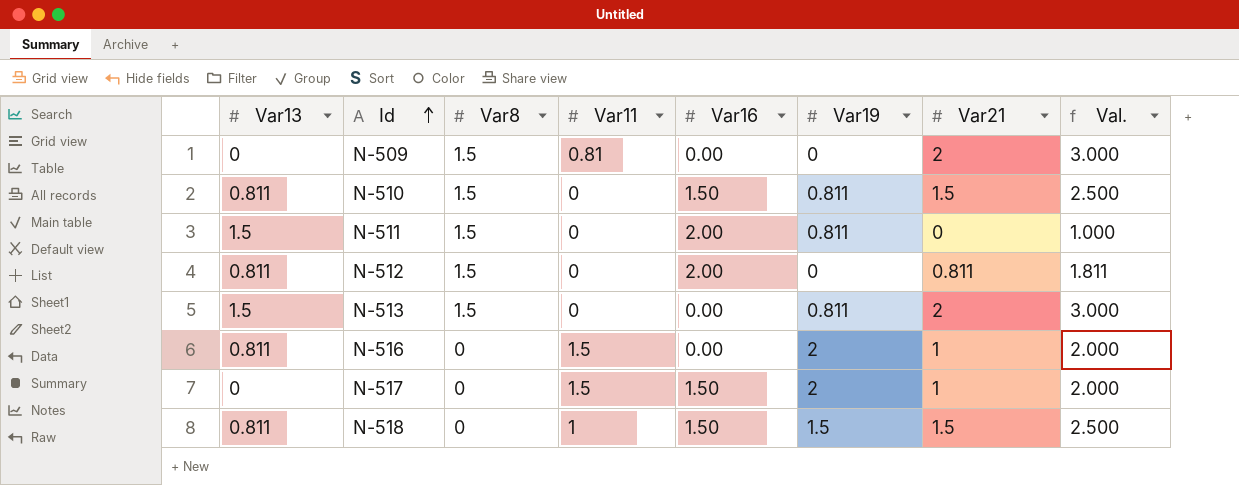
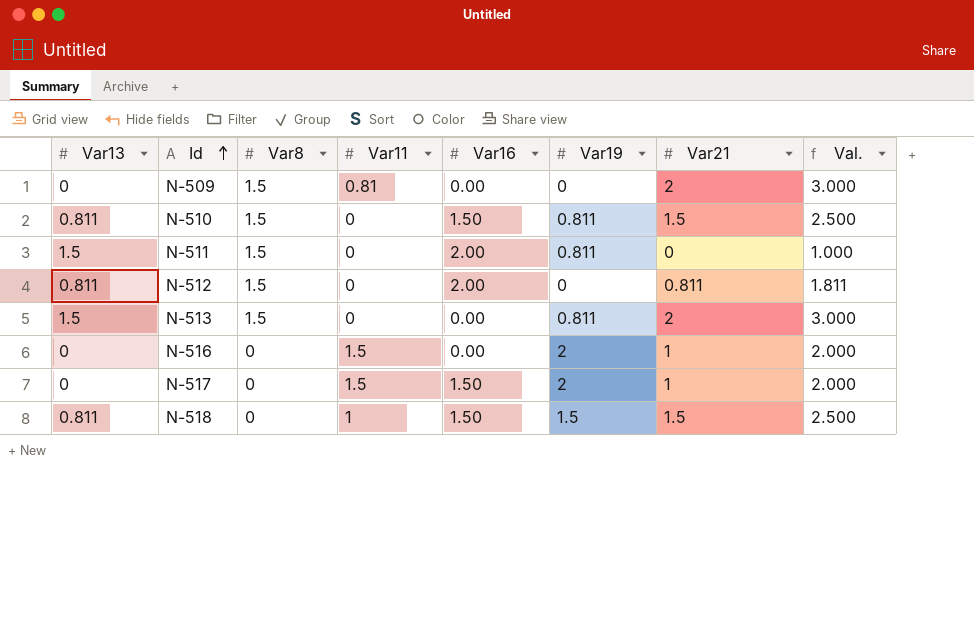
N-516 | Var13: 0.811 -> 0

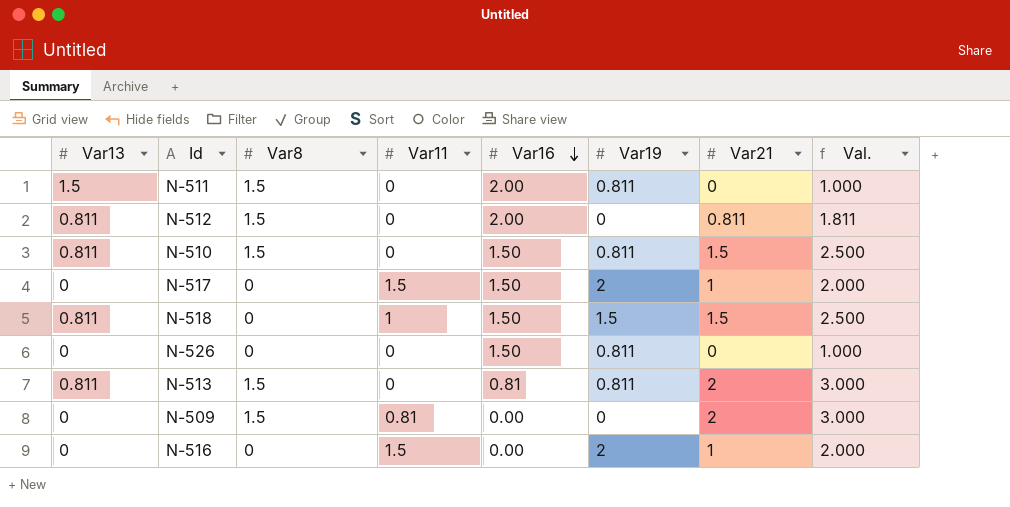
row order: Id ascending -> Var16 descending
row N-526: none -> 0 | 0 | 0 | 1.50 | 0.811 | 0 | 1.000
N-513 | Var13: 1.5 -> 0.811
N-513 | Var16: 0.00 -> 0.81

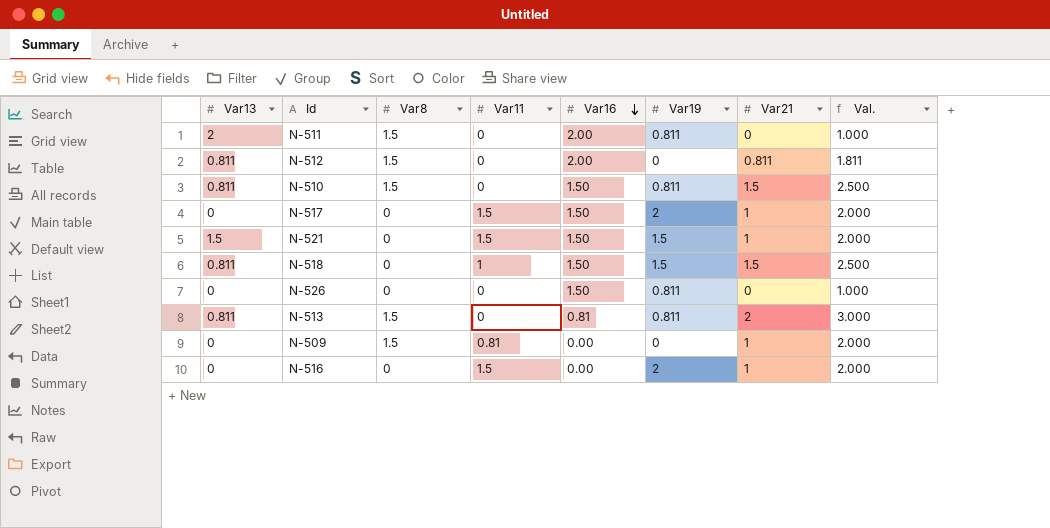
N-511 | Var13: 1.5 -> 2
row N-521: none -> 1.5 | 0 | 1.5 | 1.50 | 1.5 | 1 | 2.000
N-509 | Var21: 2 -> 1
N-509 | Val.: 3.000 -> 2.000

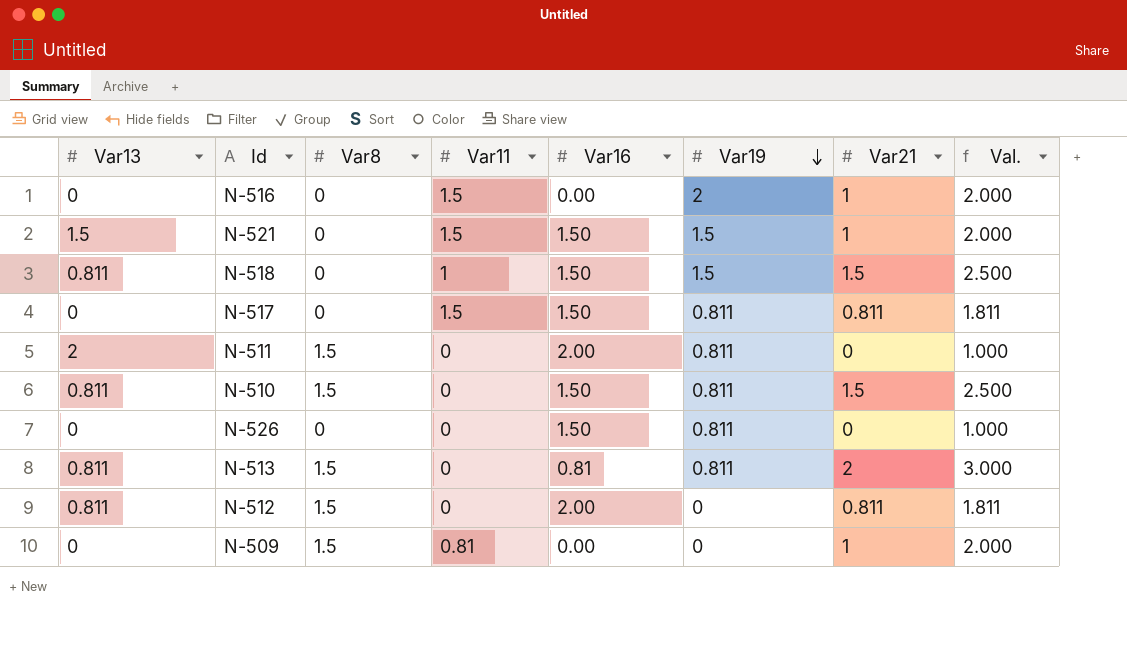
row order: Var16 descending -> Var19 descending
N-517 | Var19: 2 -> 0.811
N-517 | Var21: 1 -> 0.811
N-517 | Val.: 2.000 -> 1.811

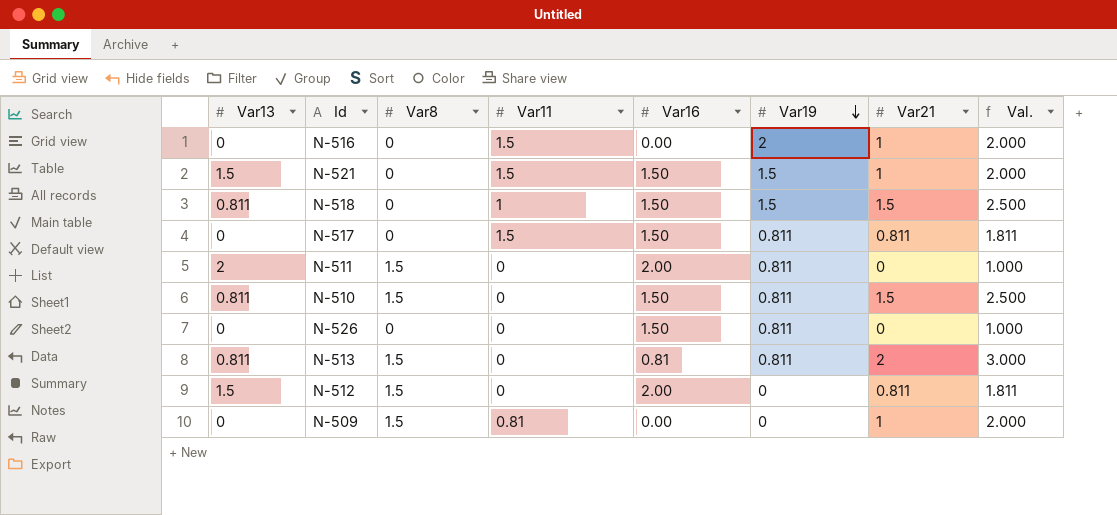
N-512 | Var13: 0.811 -> 1.5

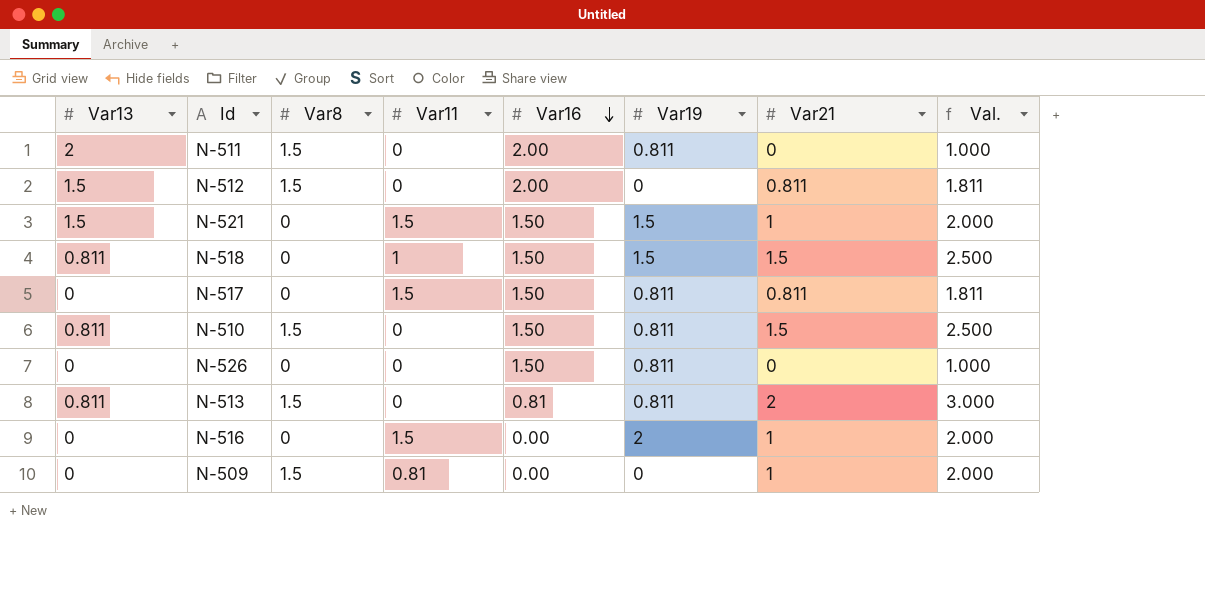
row order: Var19 descending -> Var16 descending

